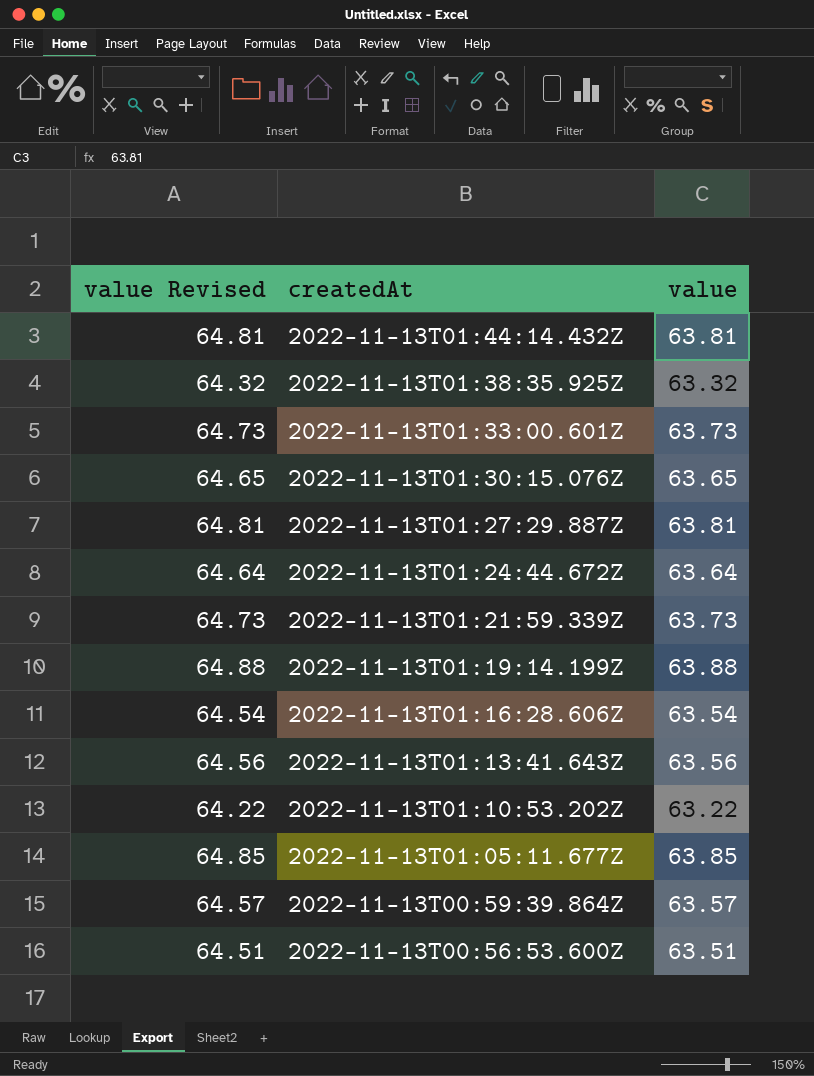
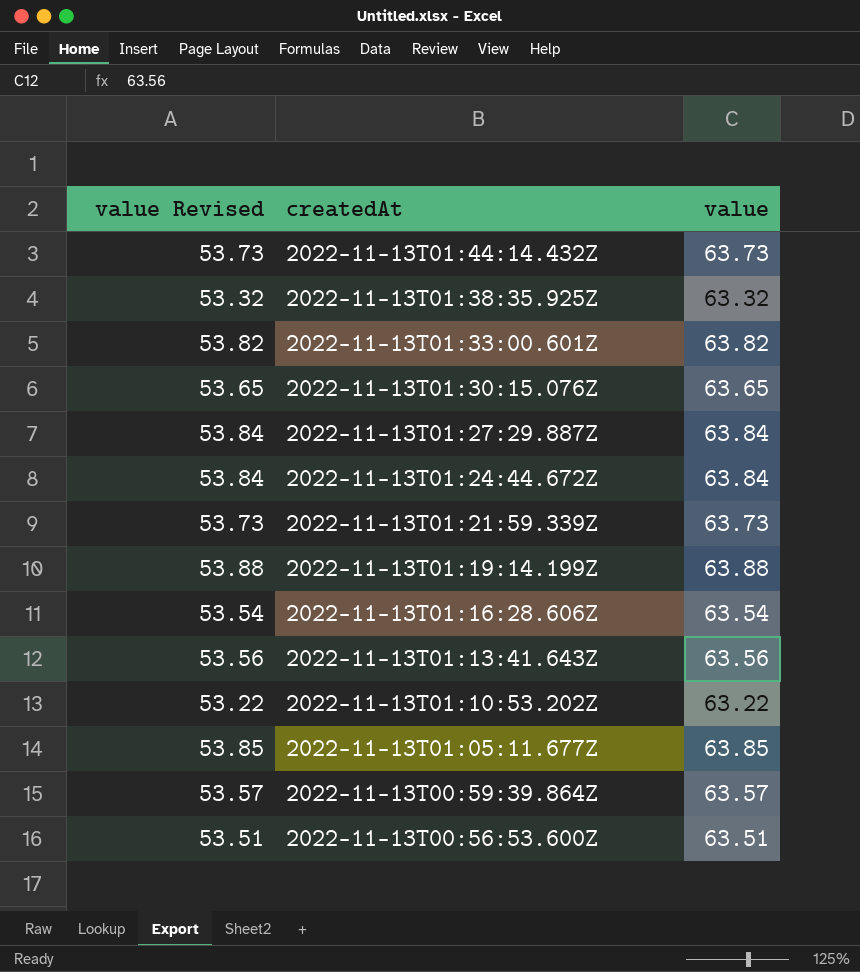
column value Revised | formula: [value] + 1 -> [value] - 10
2022-11-13T01:44:14.432Z | value: 63.81 -> 63.73
2022-11-13T01:33:00.601Z | value: 63.73 -> 63.82
2022-11-13T01:27:29.887Z | value: 63.81 -> 63.84
2022-11-13T01:24:44.672Z | value: 63.64 -> 63.84

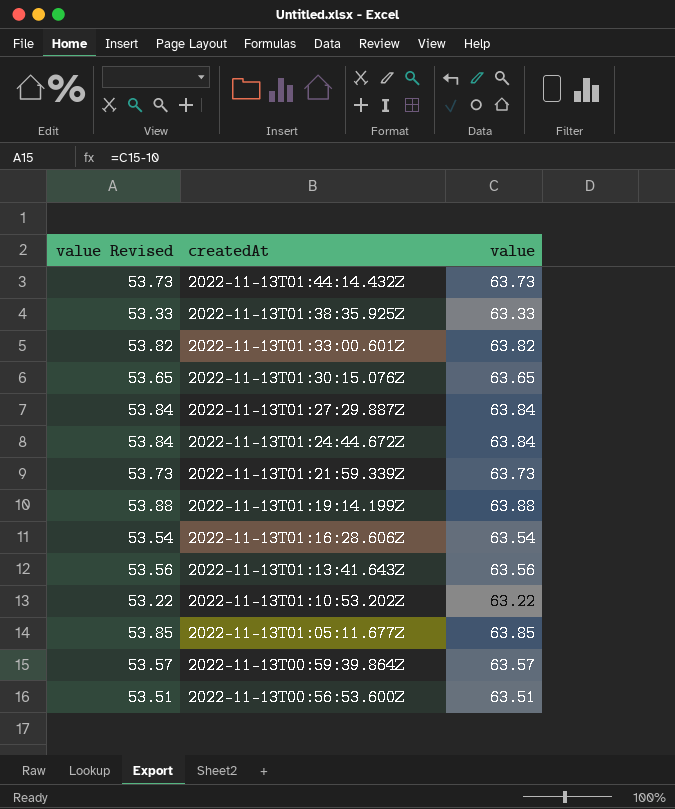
2022-11-13T01:38:35.925Z | value Revised: 53.32 -> 53.33
2022-11-13T01:38:35.925Z | value: 63.32 -> 63.33

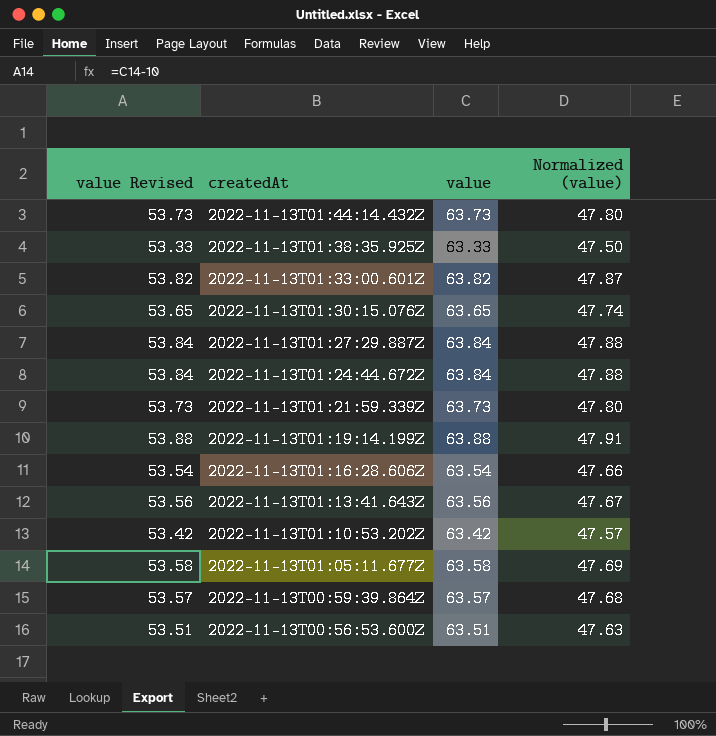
column Normalized (value) | formula: none -> [value] * 0.75
2022-11-13T01:10:53.202Z | value Revised: 53.22 -> 53.42
2022-11-13T01:10:53.202Z | value: 63.22 -> 63.42
2022-11-13T01:05:11.677Z | value Revised: 53.85 -> 53.58
2022-11-13T01:05:11.677Z | value: 63.85 -> 63.58

